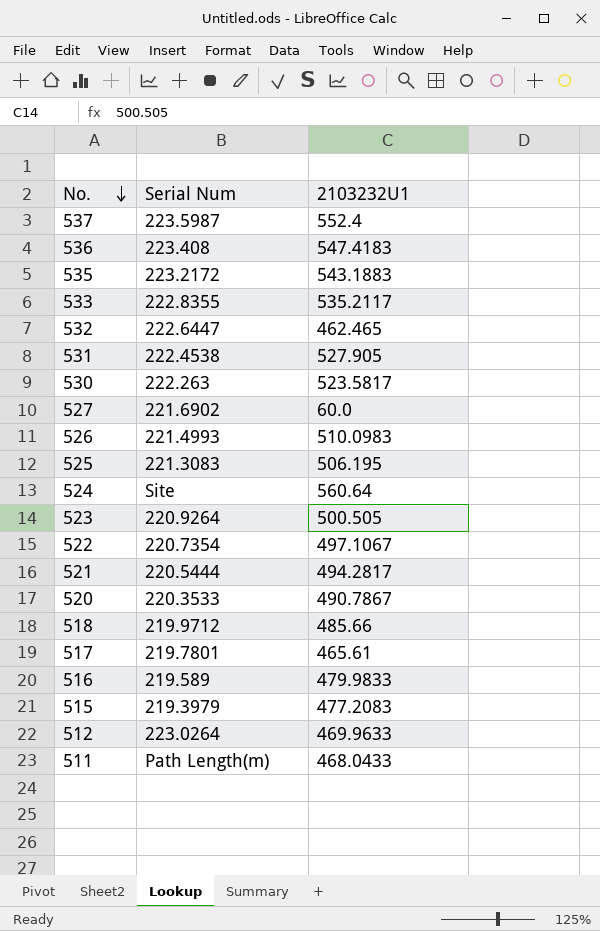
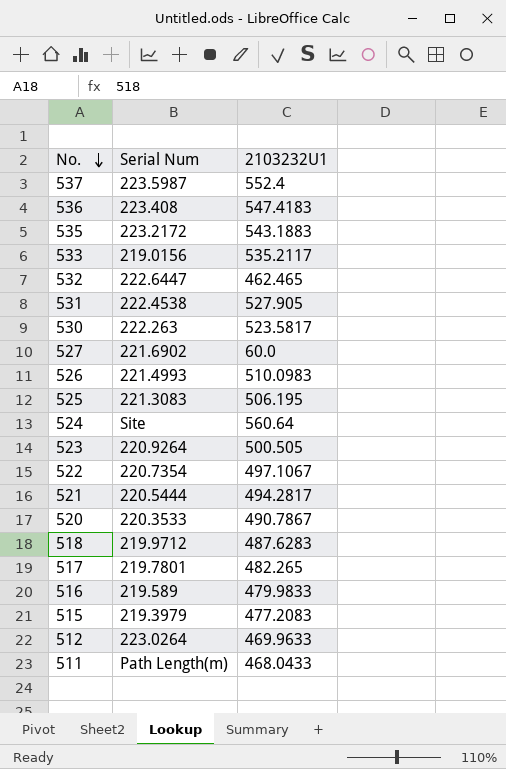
533 | Serial Num: 222.8355 -> 219.0156
518 | 2103232U1: 485.66 -> 487.6283
517 | 2103232U1: 465.61 -> 482.265

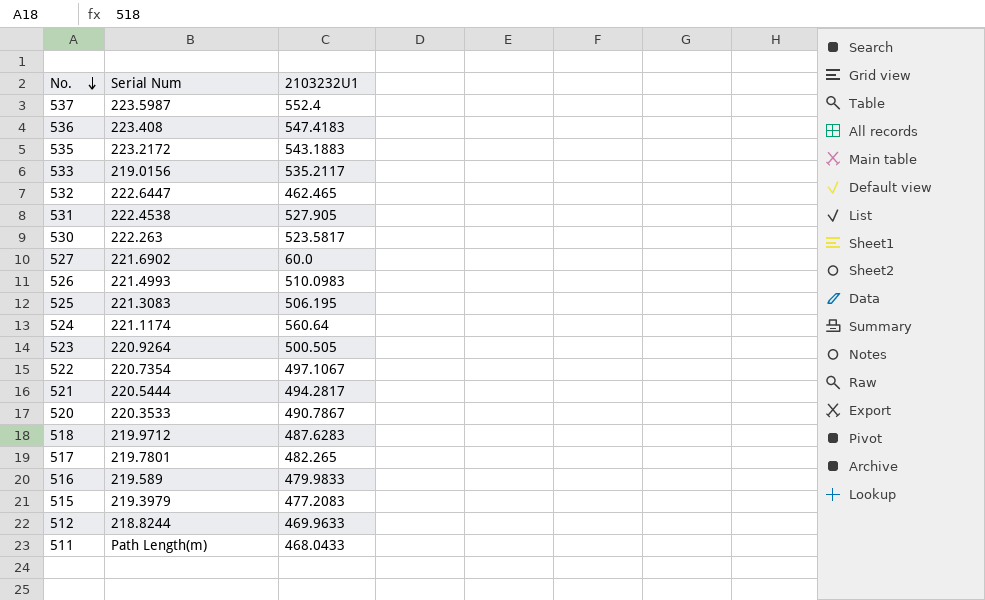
524 | Serial Num: Site -> 221.1174
512 | Serial Num: 223.0264 -> 218.8244

